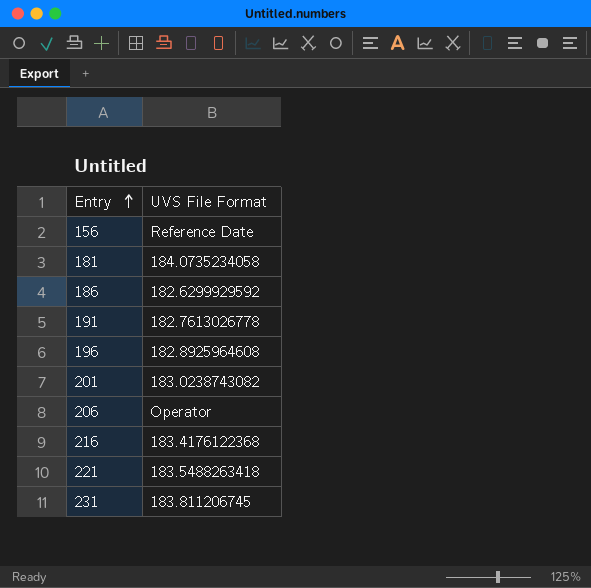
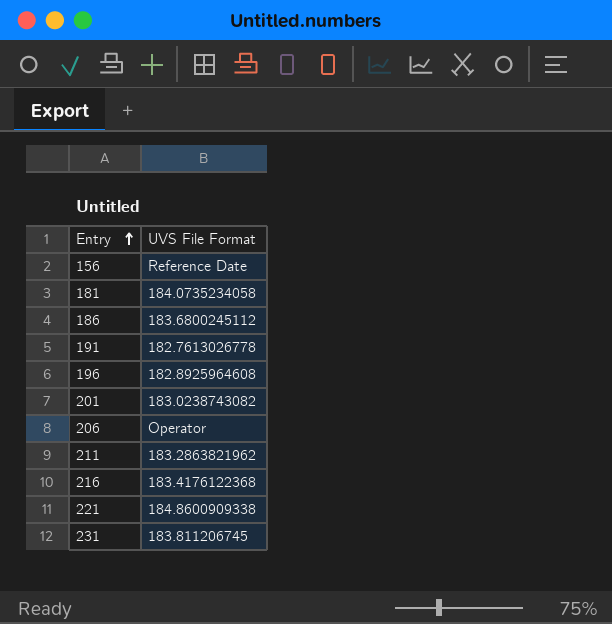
186 | UVS File Format: 182.6299929592 -> 183.6800245112
row 211: none -> 183.2863821962
221 | UVS File Format: 183.5488263418 -> 184.8600909338

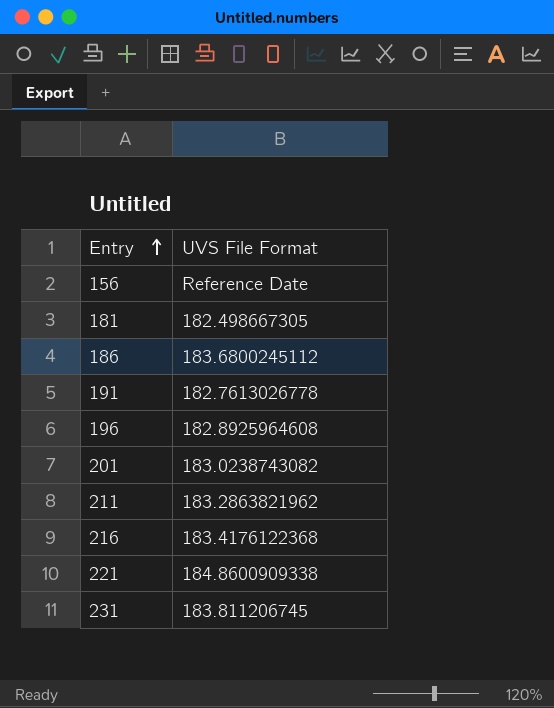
row 206: Operator -> none
181 | UVS File Format: 184.0735234058 -> 182.498667305

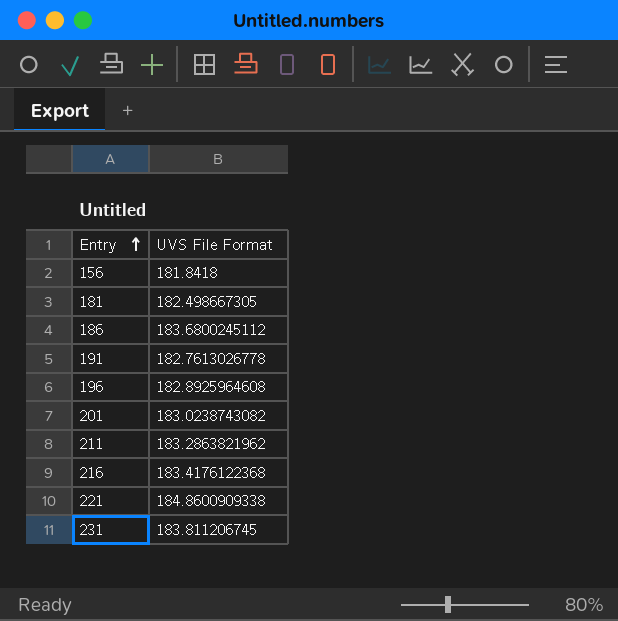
156 | UVS File Format: Reference Date -> 181.8418

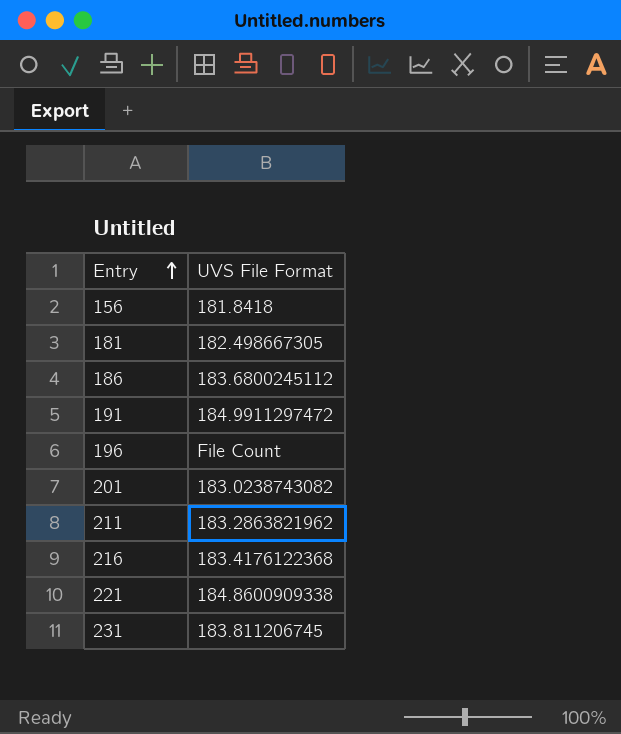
191 | UVS File Format: 182.7613026778 -> 184.9911297472
196 | UVS File Format: 182.8925964608 -> File Count

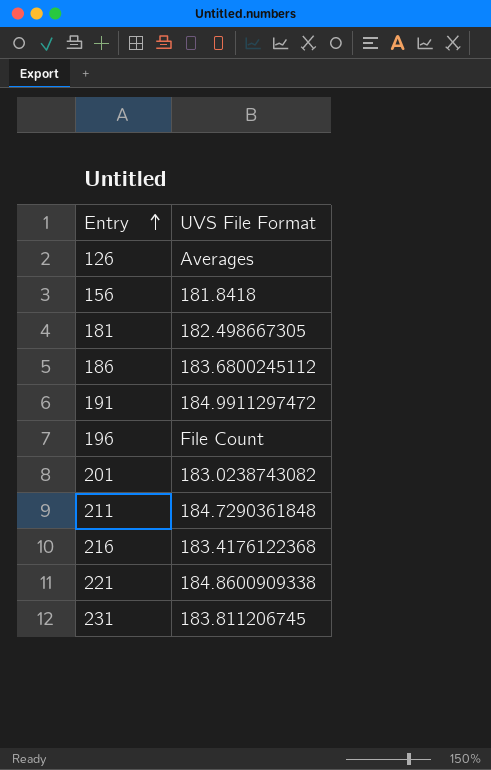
row 126: none -> Averages
211 | UVS File Format: 183.2863821962 -> 184.7290361848

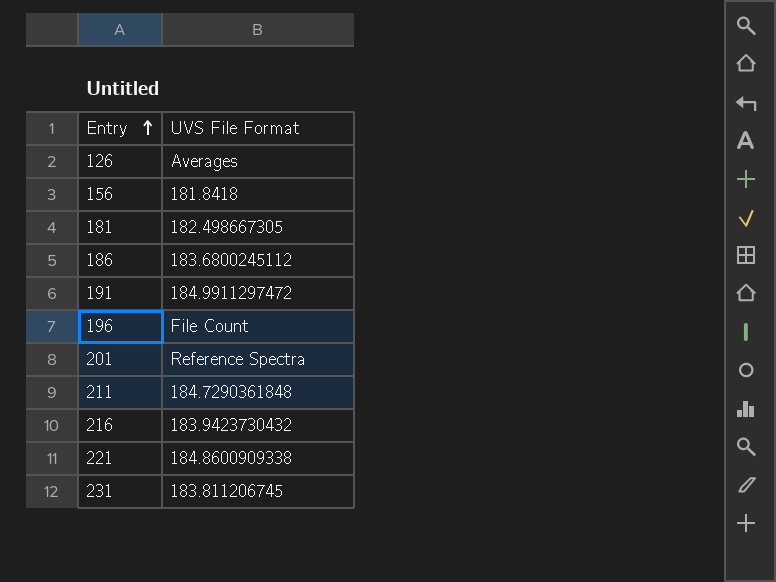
201 | UVS File Format: 183.0238743082 -> Reference Spectra
216 | UVS File Format: 183.4176122368 -> 183.9423730432

